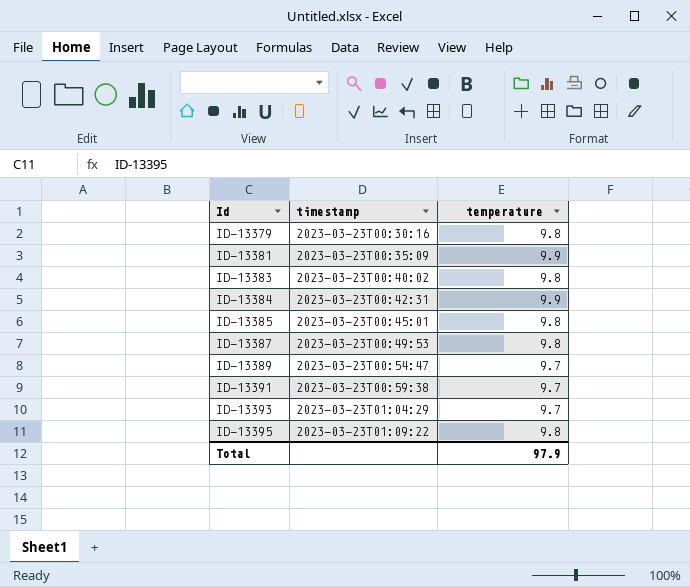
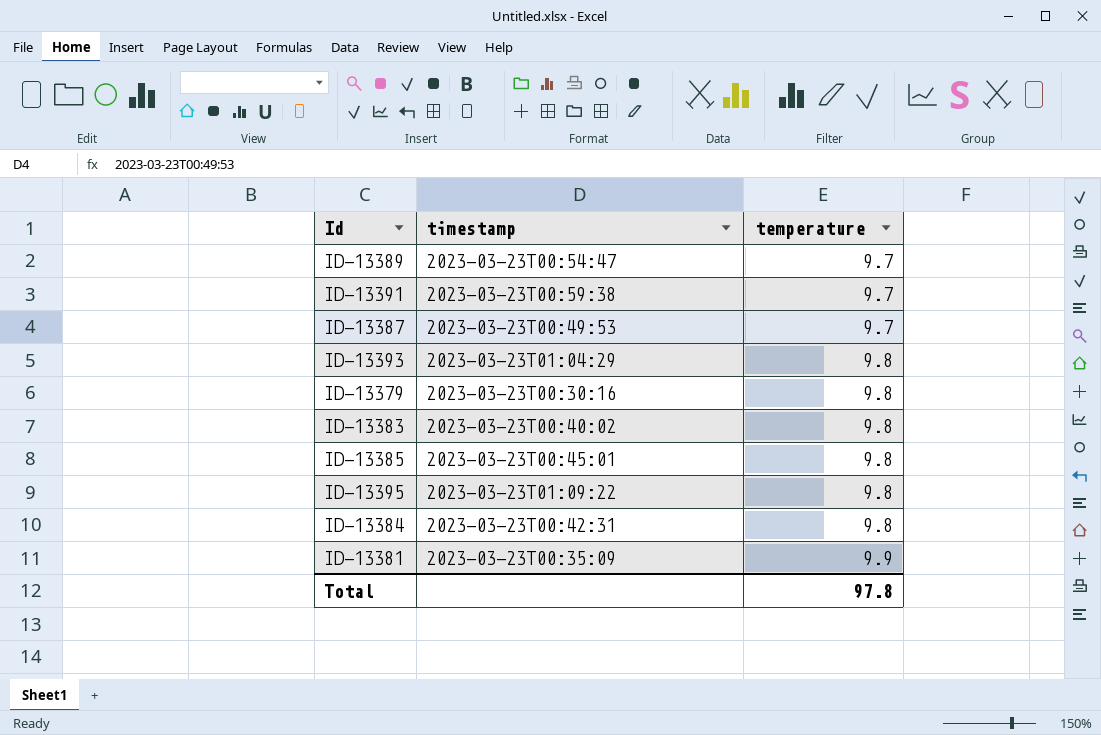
row order: Id ascending -> temperature ascending
ID-13387 | temperature: 9.8 -> 9.7
ID-13393 | temperature: 9.7 -> 9.8
ID-13384 | temperature: 9.9 -> 9.8
Total | temperature: 97.9 -> 97.8

